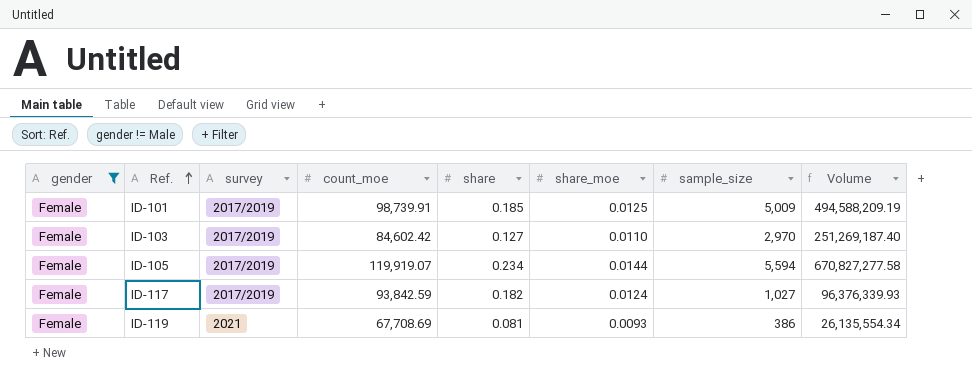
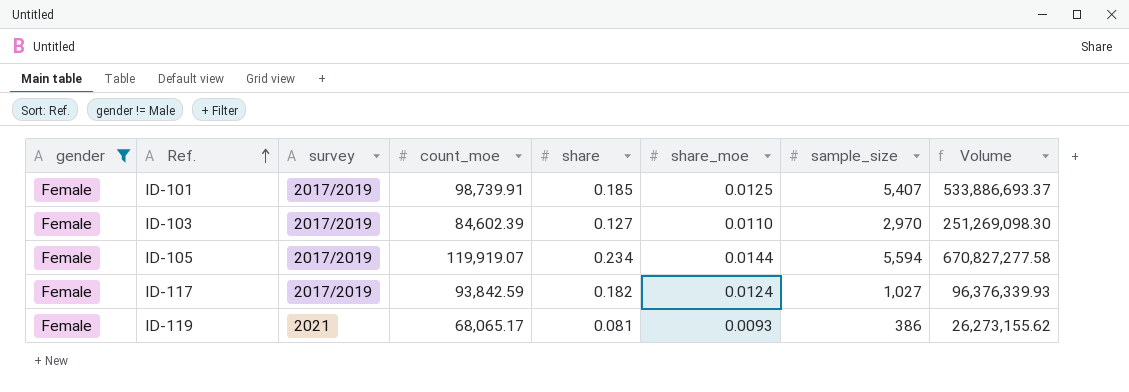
ID-101 | sample_size: 5,009 -> 5,407
ID-101 | Volume: 494,588,209.19 -> 533,886,693.37
ID-103 | count_moe: 84,602.42 -> 84,602.39
ID-103 | Volume: 251,269,187.40 -> 251,269,098.30
ID-119 | count_moe: 67,708.69 -> 68,065.17
ID-119 | Volume: 26,135,554.34 -> 26,273,155.62

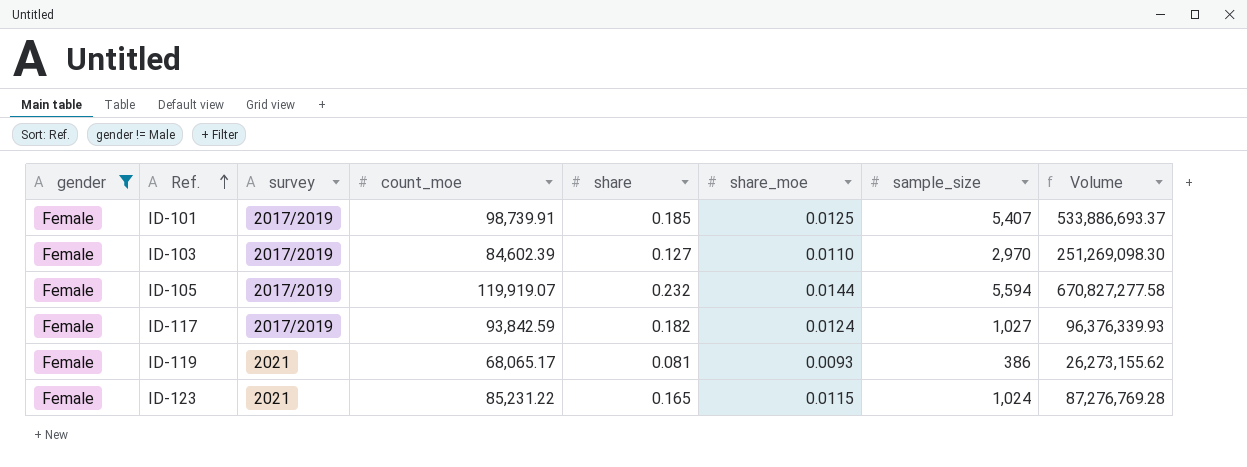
ID-105 | share: 0.234 -> 0.232
row ID-123: none -> Female | 2021 | 85,231.22 | 0.165 | 0.0115 | 1,024 | 87,276,769.28

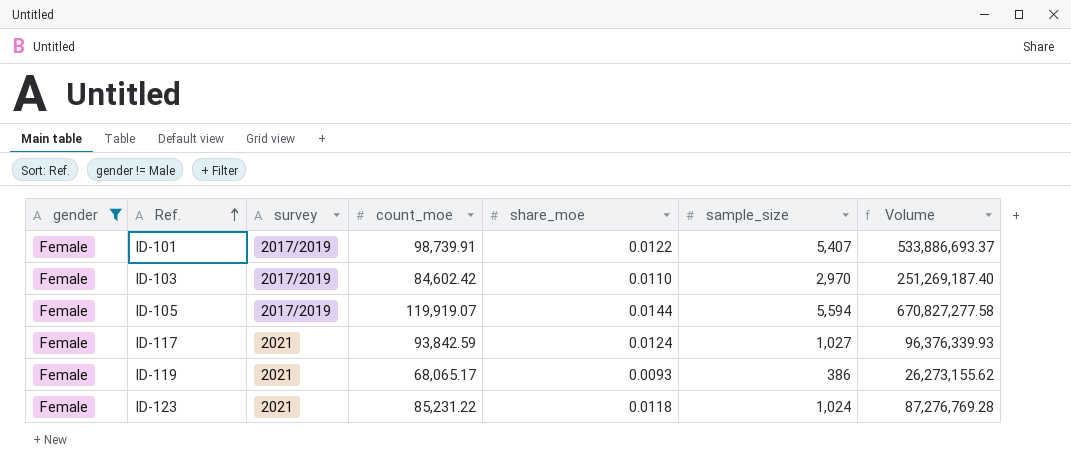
column share | position: 5 -> none
ID-101 | share_moe: 0.0125 -> 0.0122
ID-103 | count_moe: 84,602.39 -> 84,602.42
ID-103 | Volume: 251,269,098.30 -> 251,269,187.40
ID-117 | survey: 2017/2019 -> 2021
ID-123 | share_moe: 0.0115 -> 0.0118

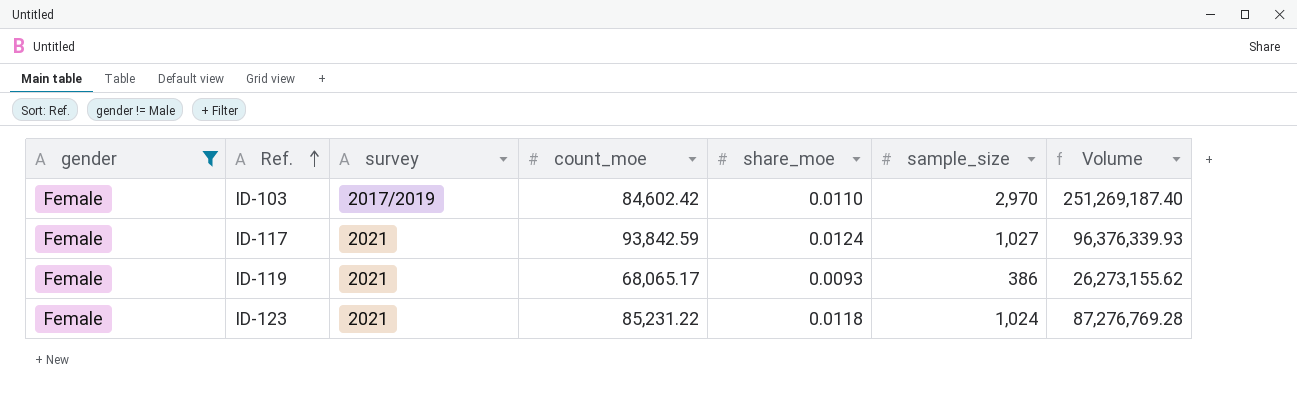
row ID-101: Female | 2017/2019 | 98,739.91 | 0.0122 | 5,407 | 533,886,693.37 -> none
row ID-105: Female | 2017/2019 | 119,919.07 | 0.0144 | 5,594 | 670,827,277.58 -> none

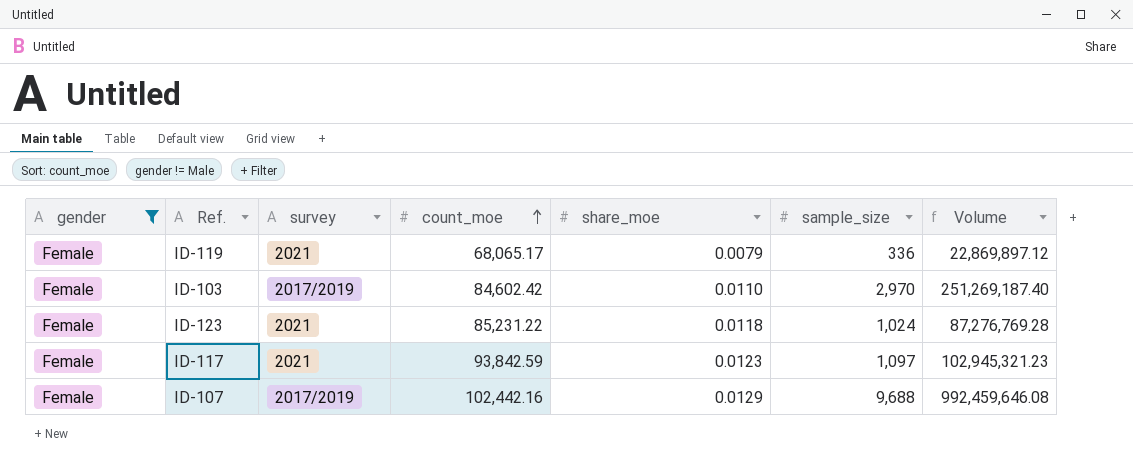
row order: Ref. ascending -> count_moe ascending
ID-119 | share_moe: 0.0093 -> 0.0079
ID-119 | sample_size: 386 -> 336
ID-119 | Volume: 26,273,155.62 -> 22,869,897.12
ID-117 | share_moe: 0.0124 -> 0.0123
ID-117 | sample_size: 1,027 -> 1,097
ID-117 | Volume: 96,376,339.93 -> 102,945,321.23
row ID-107: none -> Female | 2017/2019 | 102,442.16 | 0.0129 | 9,688 | 992,459,646.08

